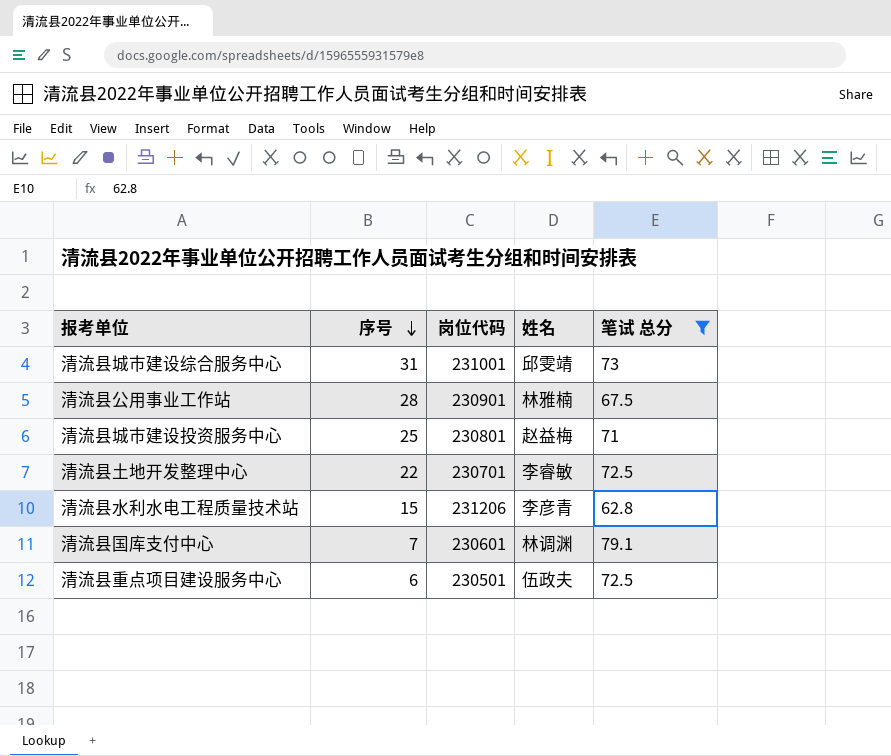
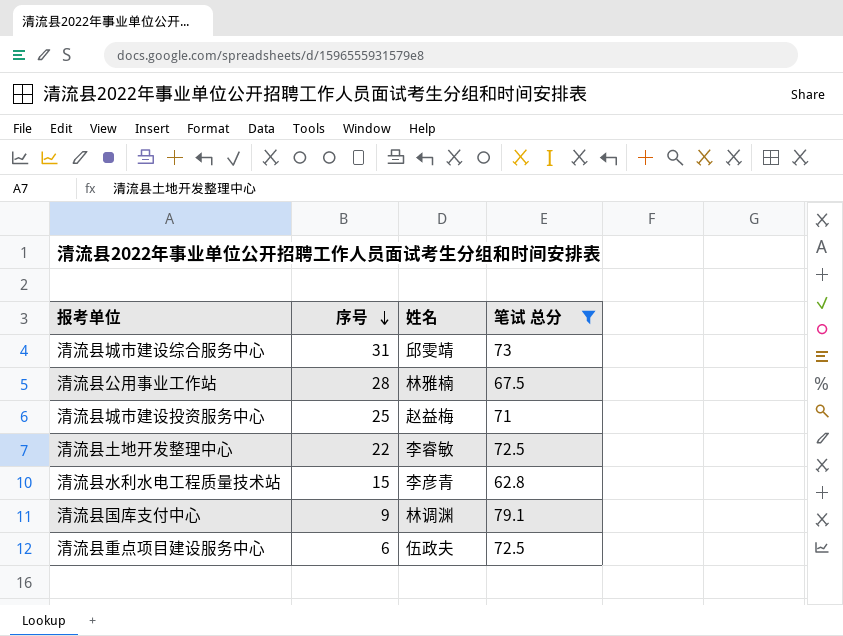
column 岗位代码 | position: 3 -> none
清流县国库支付中心 | 序号: 7 -> 9

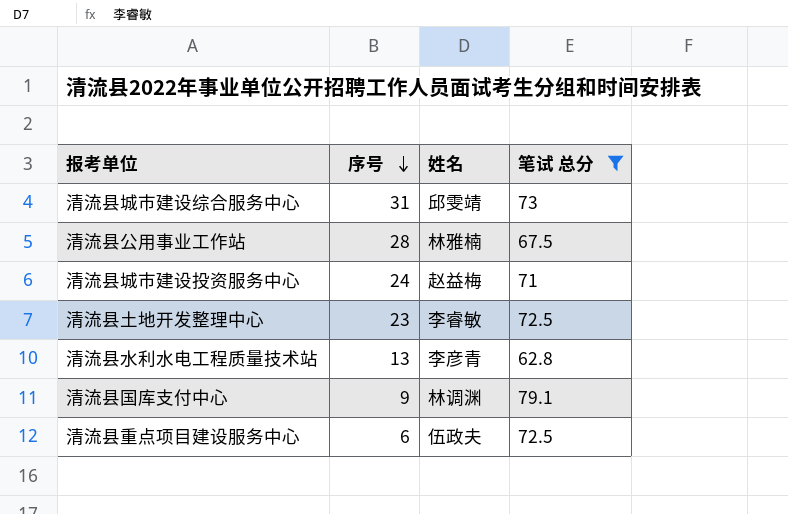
清流县城市建设投资服务中心 | 序号: 25 -> 24
清流县土地开发整理中心 | 序号: 22 -> 23
清流县水利水电工程质量技术站 | 序号: 15 -> 13

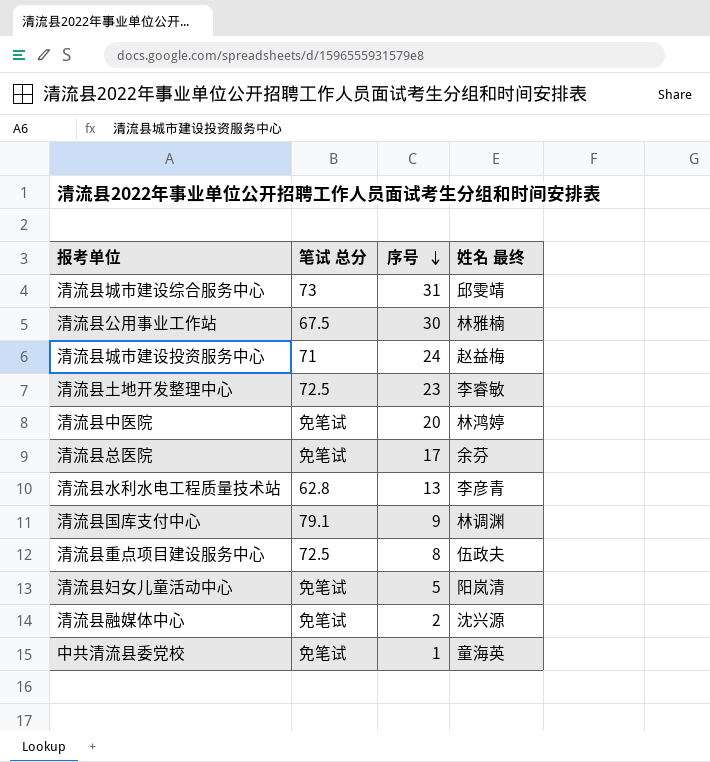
filter: 笔试 总分 != 免笔试 -> none
column 笔试 总分 | position: 4 -> 2
column name: 姓名 -> 姓名 最终
清流县公用事业工作站 | 序号: 28 -> 30
清流县重点项目建设服务中心 | 序号: 6 -> 8

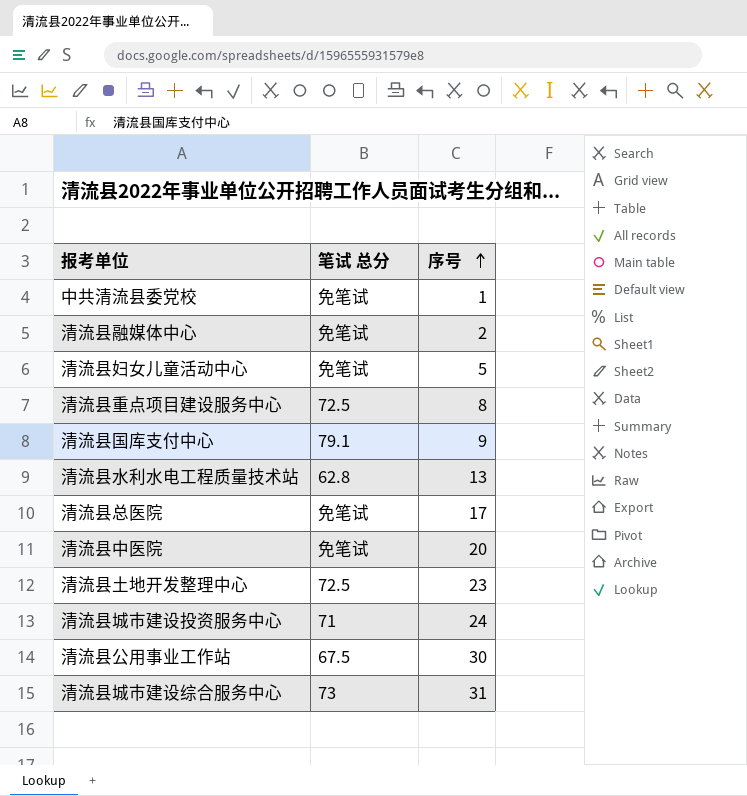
row order: 序号 descending -> 序号 ascending
column 姓名 最终 | position: 4 -> none

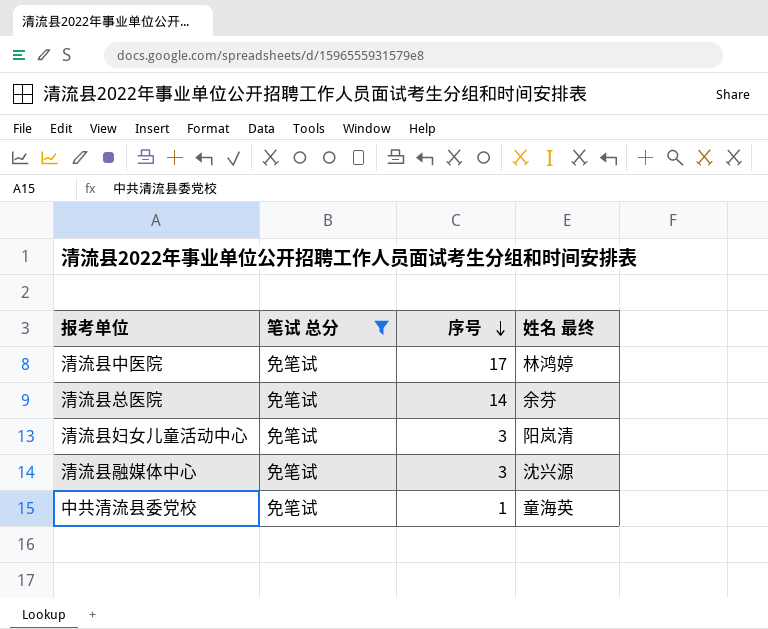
filter: none -> 笔试 总分 = 免笔试
row order: 序号 ascending -> 序号 descending
column 姓名 最终 | position: none -> 4
清流县中医院 | 序号: 20 -> 17
清流县总医院 | 序号: 17 -> 14
清流县妇女儿童活动中心 | 序号: 5 -> 3
清流县融媒体中心 | 序号: 2 -> 3

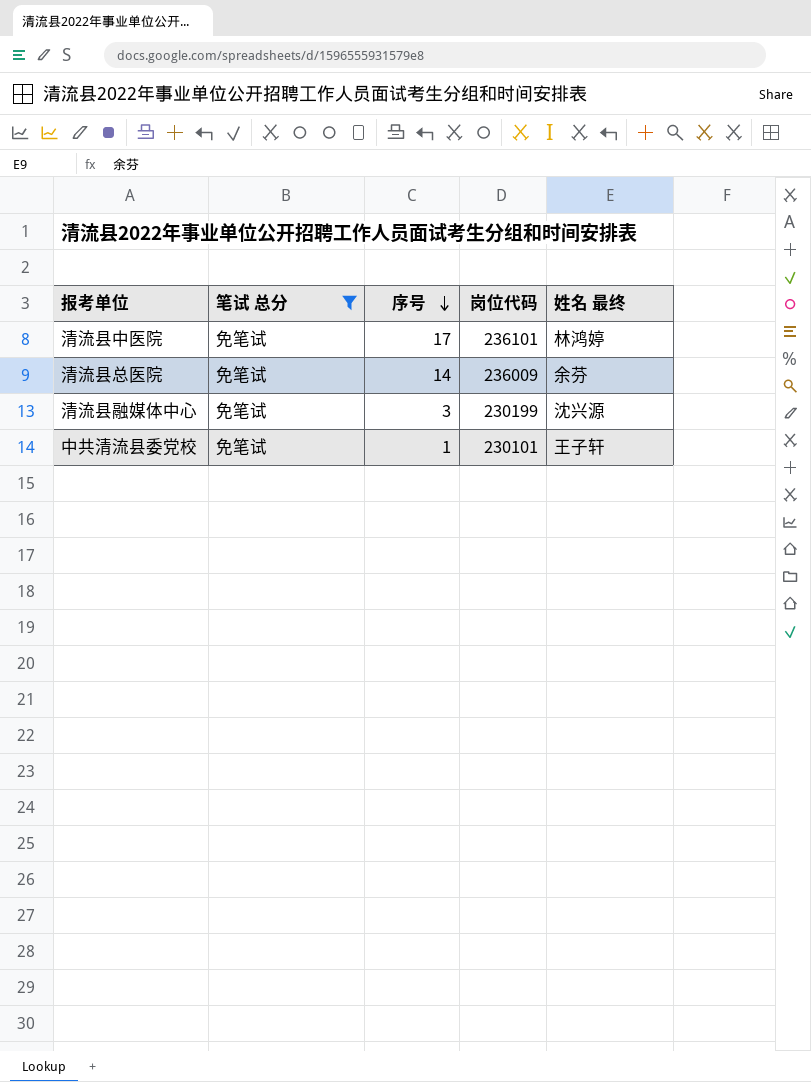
column 岗位代码 | position: none -> 4
row 清流县妇女儿童活动中心: 免笔试 | 3 | 阳岚清 -> none
中共清流县委党校 | 姓名 最终: 童海英 -> 王子轩

